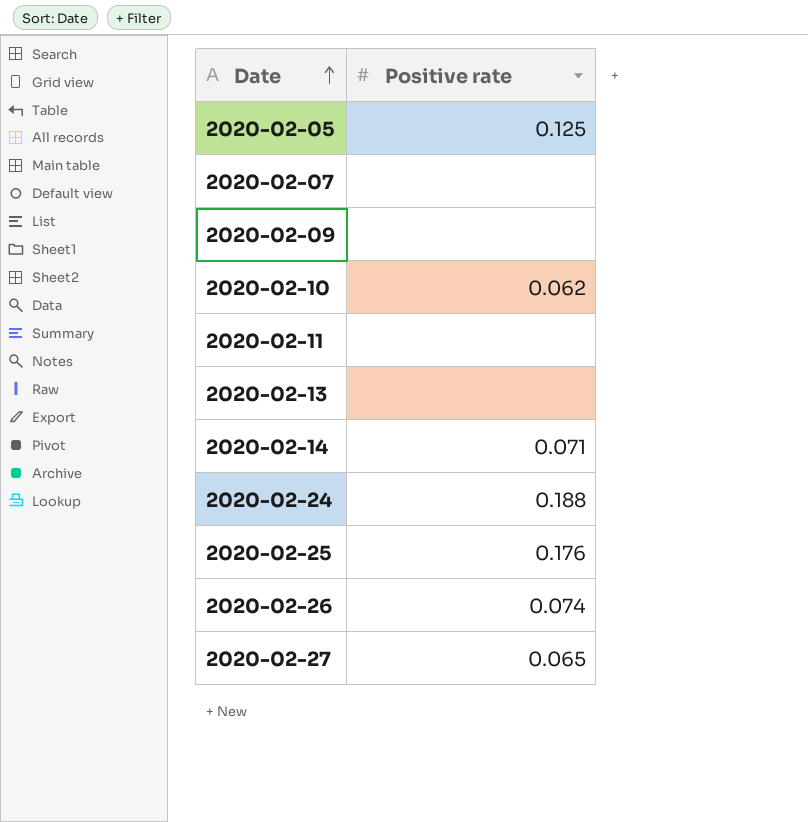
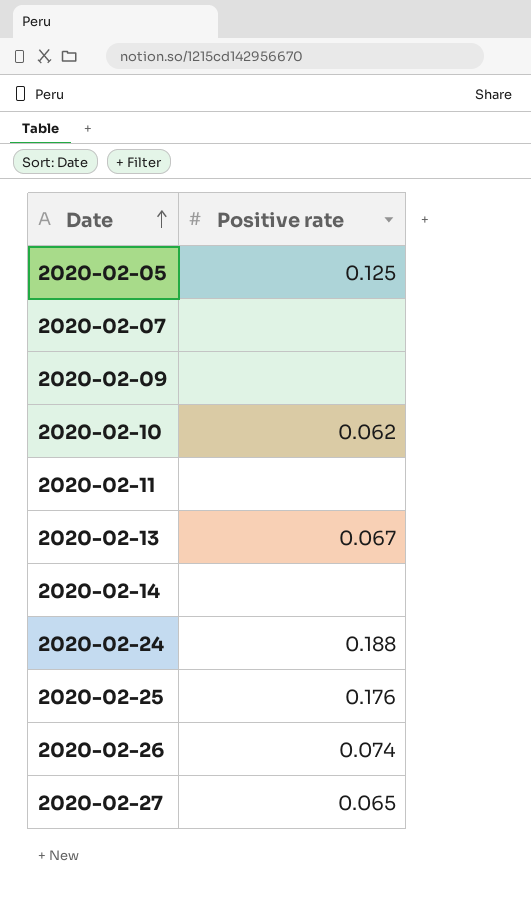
2020-02-13 | Positive rate: none -> 0.067
2020-02-14 | Positive rate: 0.071 -> none

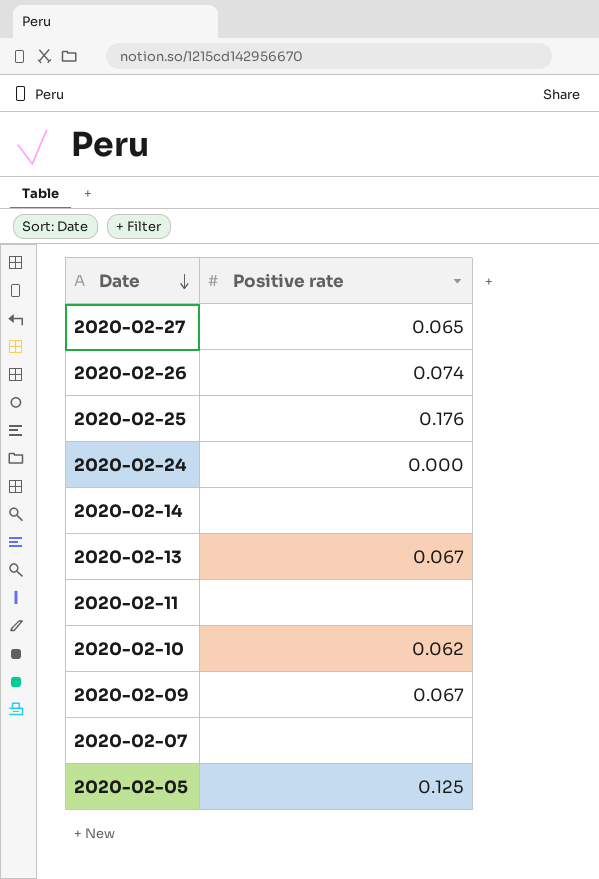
row order: Date ascending -> Date descending
2020-02-24 | Positive rate: 0.188 -> 0.000
2020-02-09 | Positive rate: none -> 0.067

